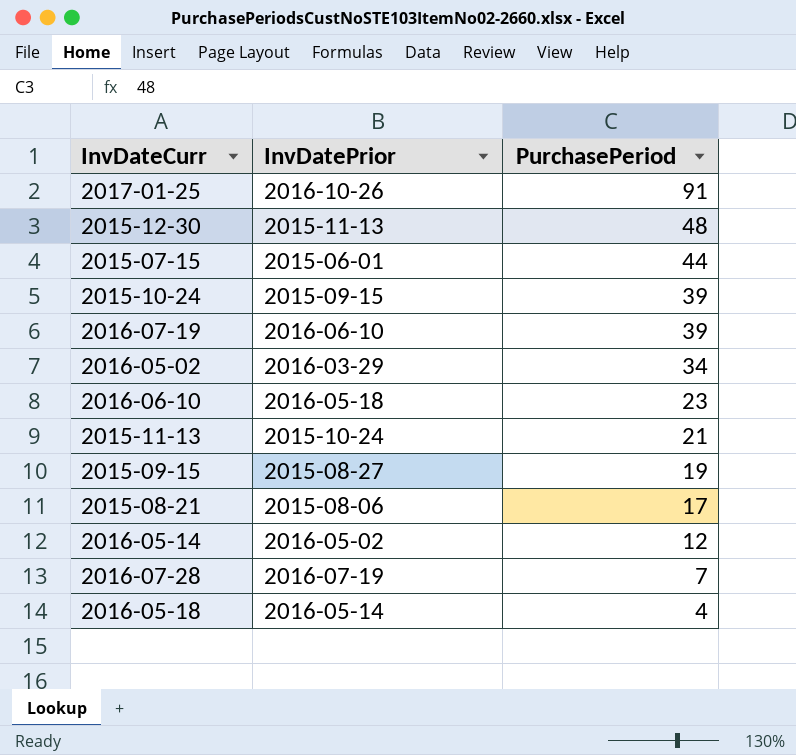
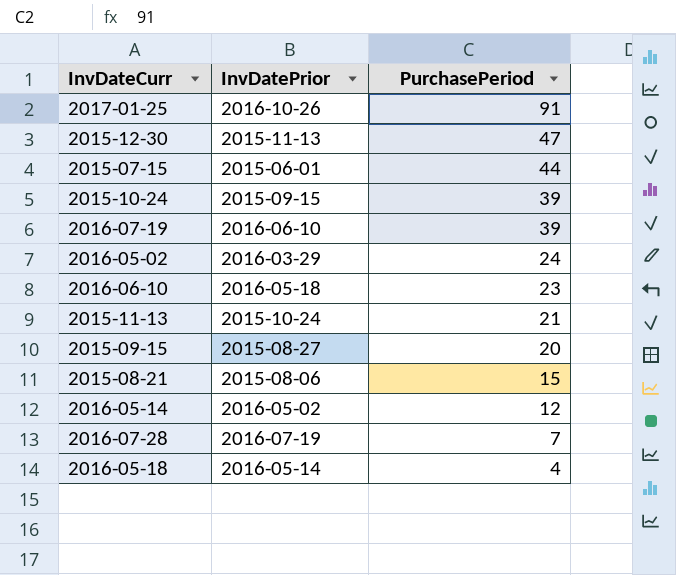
2015-12-30 | PurchasePeriod: 48 -> 47
2016-05-02 | PurchasePeriod: 34 -> 24
2015-09-15 | PurchasePeriod: 19 -> 20
2015-08-21 | PurchasePeriod: 17 -> 15

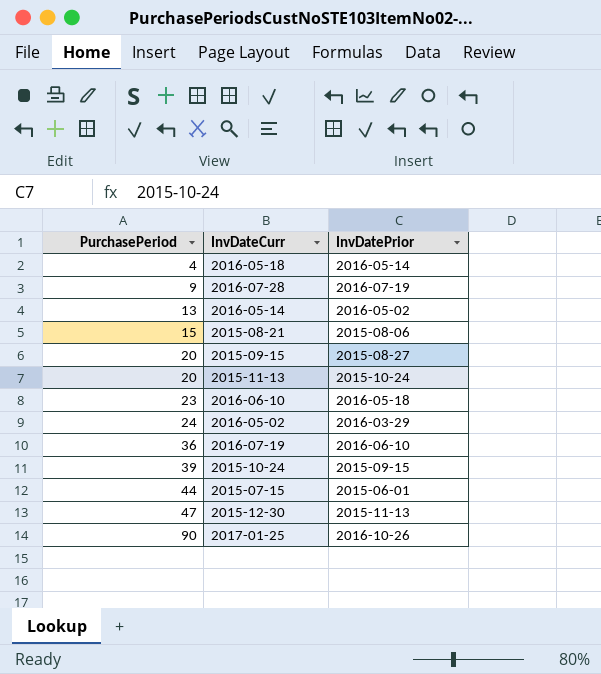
row order: PurchasePeriod descending -> PurchasePeriod ascending
column PurchasePeriod | position: 3 -> 1
2016-07-28 | PurchasePeriod: 7 -> 9
2016-05-14 | PurchasePeriod: 12 -> 13
2015-11-13 | PurchasePeriod: 21 -> 20
2016-07-19 | PurchasePeriod: 39 -> 36
2017-01-25 | PurchasePeriod: 91 -> 90

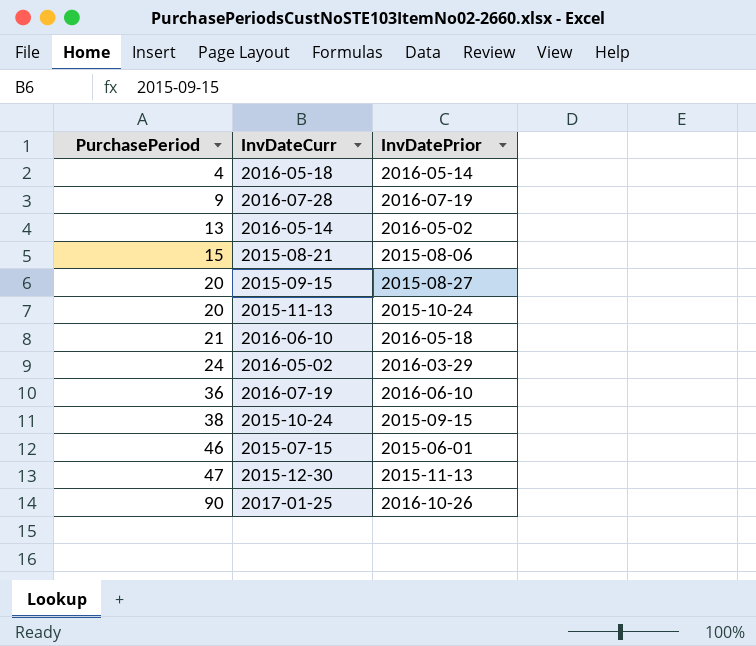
2016-06-10 | PurchasePeriod: 23 -> 21
2015-10-24 | PurchasePeriod: 39 -> 38
2015-07-15 | PurchasePeriod: 44 -> 46

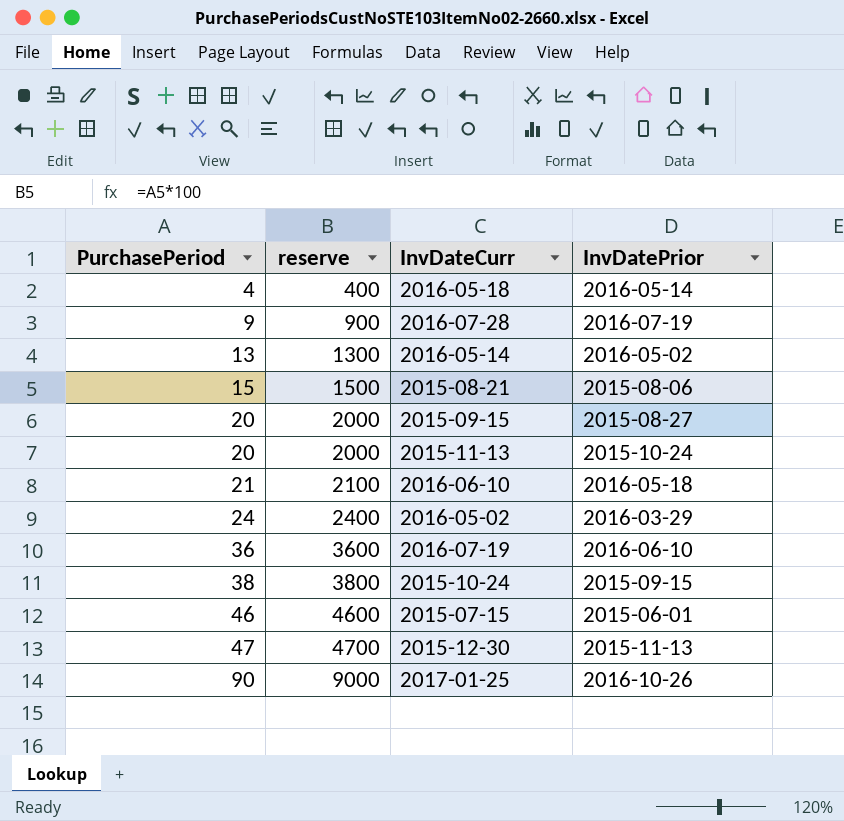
column reserve | formula: none -> [PurchasePeriod] * 100

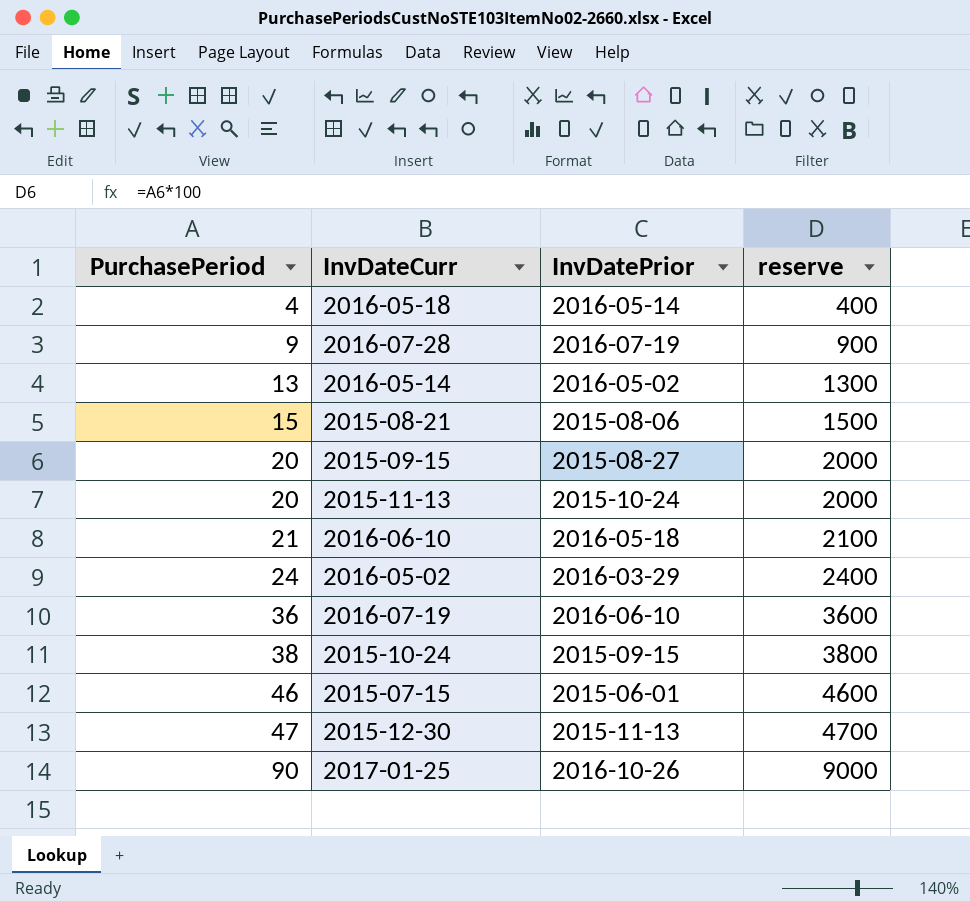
column reserve | position: 2 -> 4

